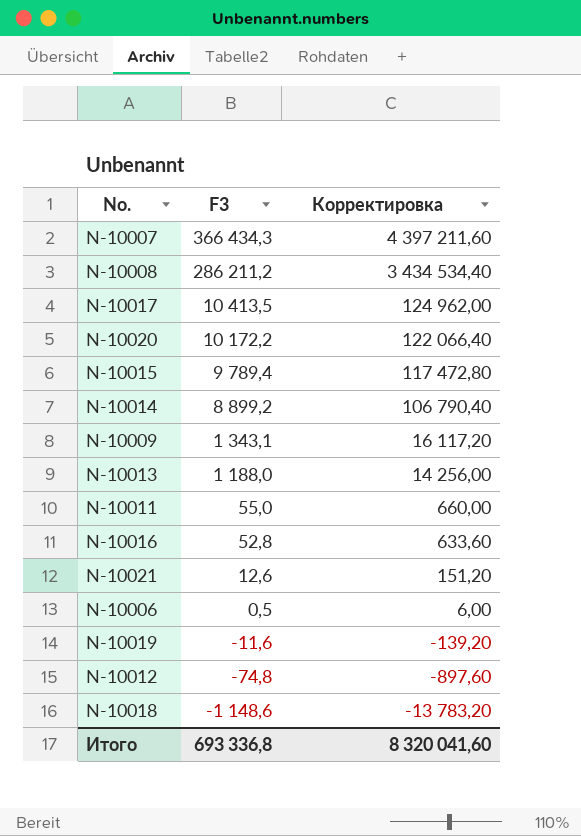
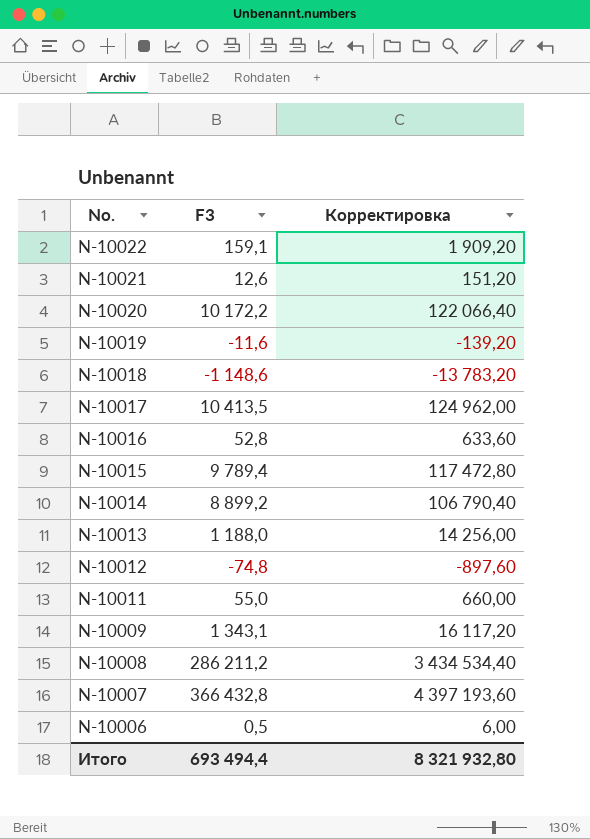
row order: F3 descending -> No. descending
row N-10022: none -> 159,1 | 1 909,20
N-10007 | F3: 366 434,3 -> 366 432,8
N-10007 | Корректировка: 4 397 211,60 -> 4 397 193,60
Итого | F3: 693 336,8 -> 693 494,4
Итого | Корректировка: 8 320 041,60 -> 8 321 932,80

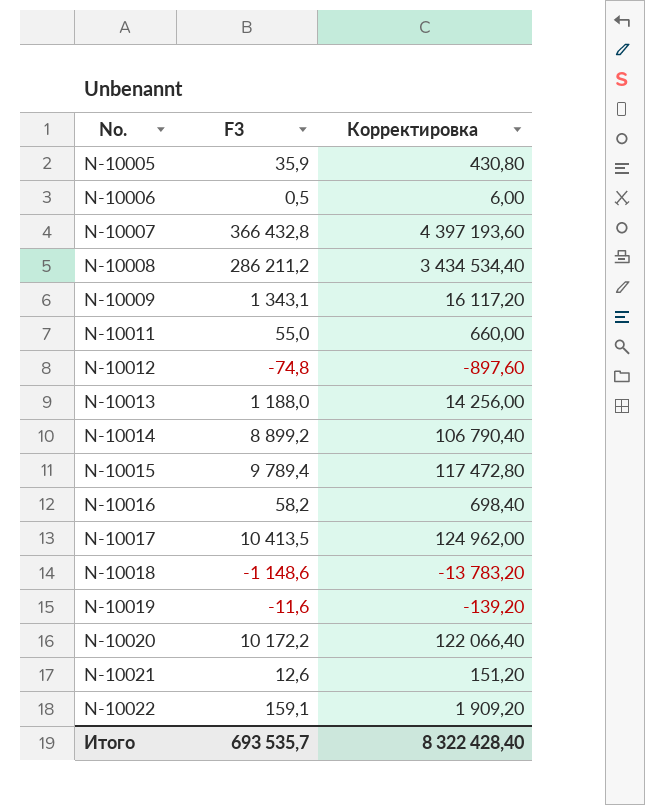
row order: No. descending -> No. ascending
row N-10005: none -> 35,9 | 430,80
N-10016 | F3: 52,8 -> 58,2
N-10016 | Корректировка: 633,60 -> 698,40
Итого | F3: 693 494,4 -> 693 535,7
Итого | Корректировка: 8 321 932,80 -> 8 322 428,40

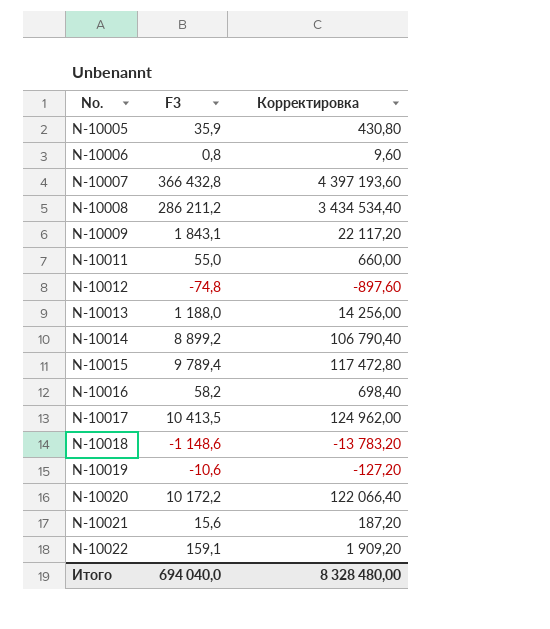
N-10006 | F3: 0,5 -> 0,8
N-10006 | Корректировка: 6,00 -> 9,60
N-10009 | F3: 1 343,1 -> 1 843,1
N-10009 | Корректировка: 16 117,20 -> 22 117,20
N-10019 | F3: -11,6 -> -10,6
N-10019 | Корректировка: -139,20 -> -127,20
N-10021 | F3: 12,6 -> 15,6
N-10021 | Корректировка: 151,20 -> 187,20
Итого | F3: 693 535,7 -> 694 040,0
Итого | Корректировка: 8 322 428,40 -> 8 328 480,00

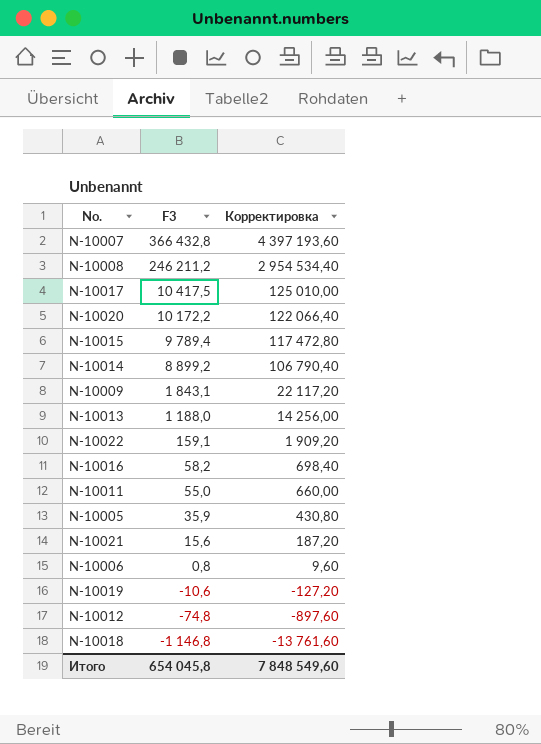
row order: No. ascending -> F3 descending
N-10008 | F3: 286 211,2 -> 246 211,2
N-10008 | Корректировка: 3 434 534,40 -> 2 954 534,40
N-10017 | F3: 10 413,5 -> 10 417,5
N-10017 | Корректировка: 124 962,00 -> 125 010,00
N-10018 | F3: -1 148,6 -> -1 146,8
N-10018 | Корректировка: -13 783,20 -> -13 761,60
Итого | F3: 694 040,0 -> 654 045,8
Итого | Корректировка: 8 328 480,00 -> 7 848 549,60

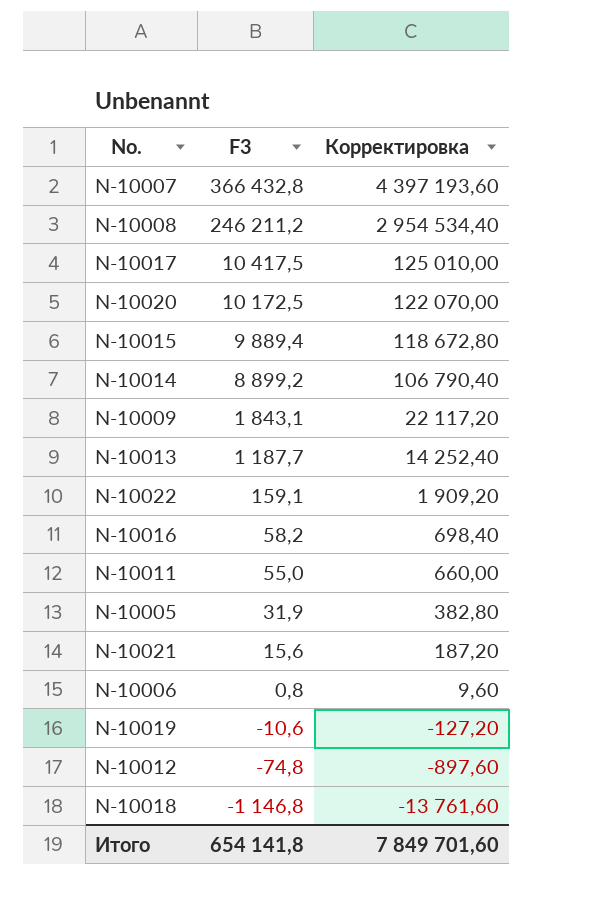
N-10020 | F3: 10 172,2 -> 10 172,5
N-10020 | Корректировка: 122 066,40 -> 122 070,00
N-10015 | F3: 9 789,4 -> 9 889,4
N-10015 | Корректировка: 117 472,80 -> 118 672,80
N-10013 | F3: 1 188,0 -> 1 187,7
N-10013 | Корректировка: 14 256,00 -> 14 252,40
N-10005 | F3: 35,9 -> 31,9
N-10005 | Корректировка: 430,80 -> 382,80
Итого | F3: 654 045,8 -> 654 141,8
Итого | Корректировка: 7 848 549,60 -> 7 849 701,60

